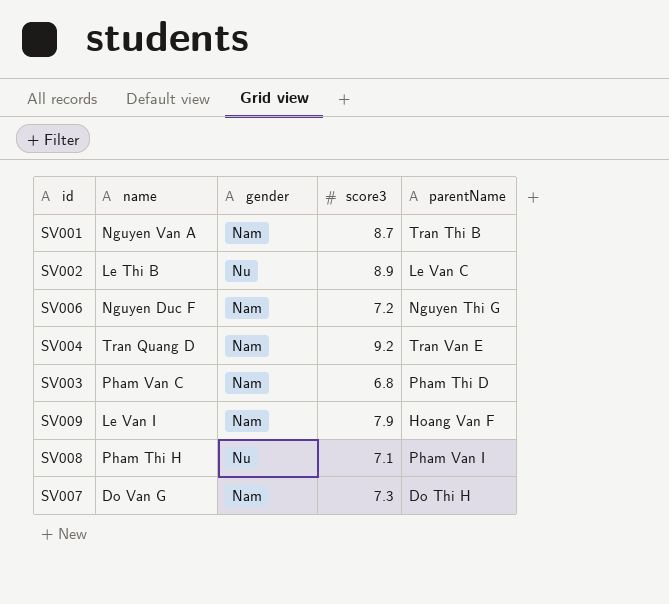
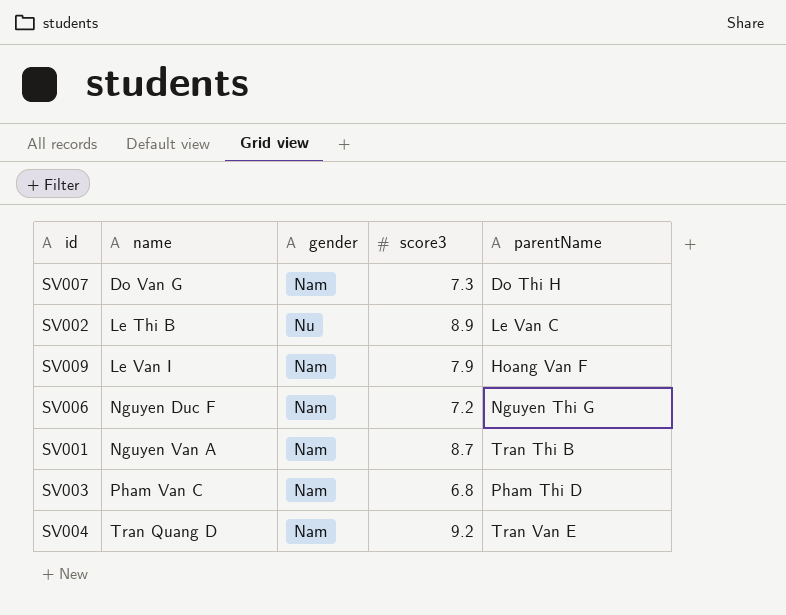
row order: none -> name ascending
row SV008: Pham Thi H | Nu | 7.1 | Pham Van I -> none

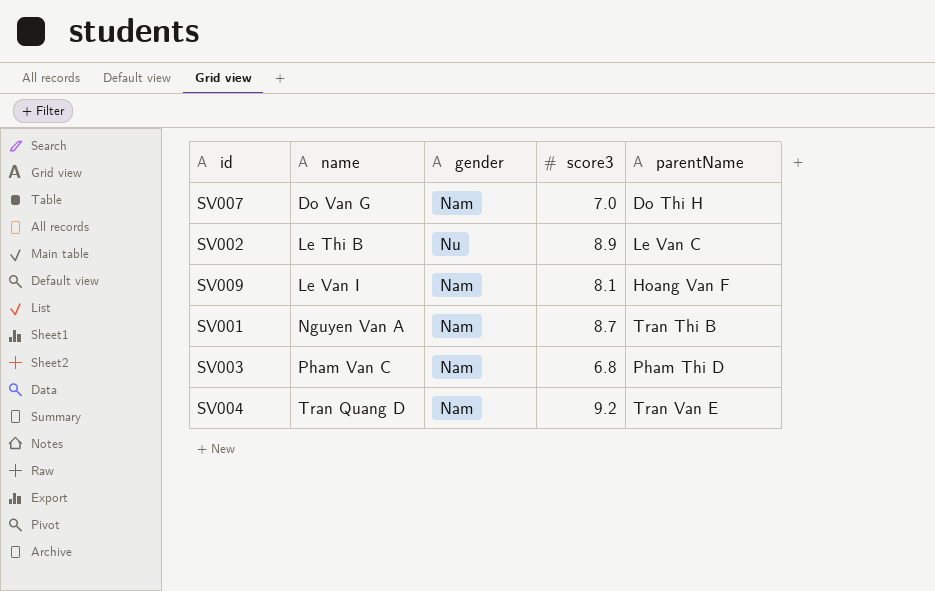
row SV006: Nguyen Duc F | Nam | 7.2 | Nguyen Thi G -> none
SV007 | score3: 7.3 -> 7.0
SV009 | score3: 7.9 -> 8.1

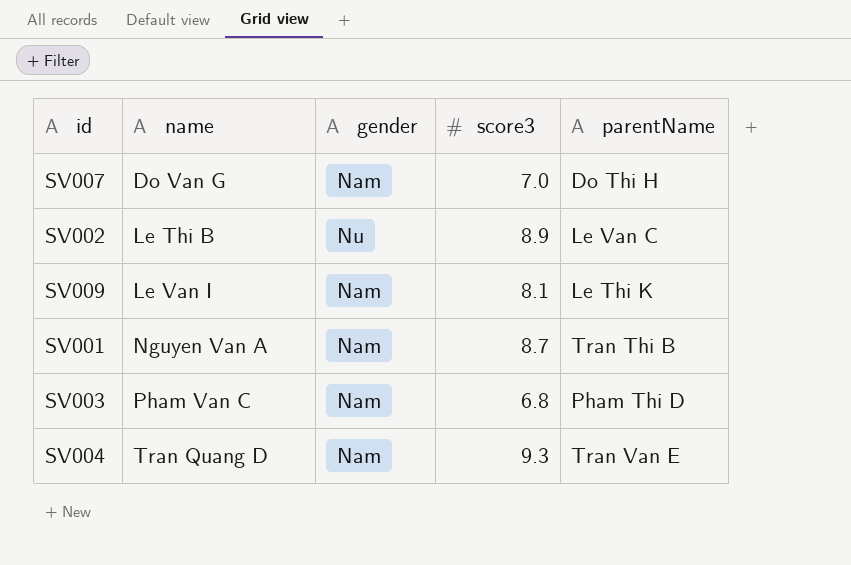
SV009 | parentName: Hoang Van F -> Le Thi K
SV004 | score3: 9.2 -> 9.3

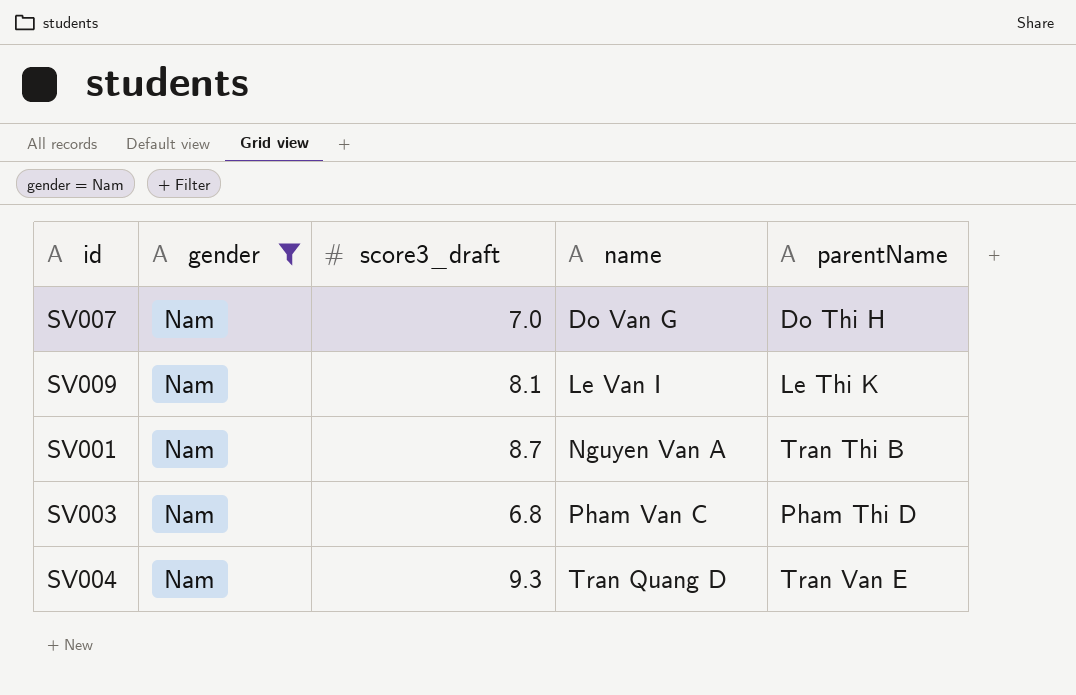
filter: none -> gender = Nam
column name: score3 -> score3_draft
column name | position: 2 -> 4

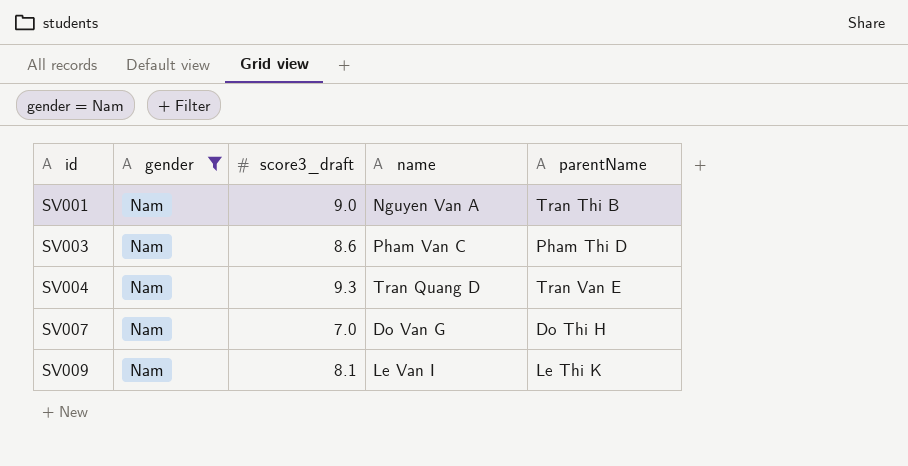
row order: name ascending -> id ascending
SV001 | score3_draft: 8.7 -> 9.0
SV003 | score3_draft: 6.8 -> 8.6

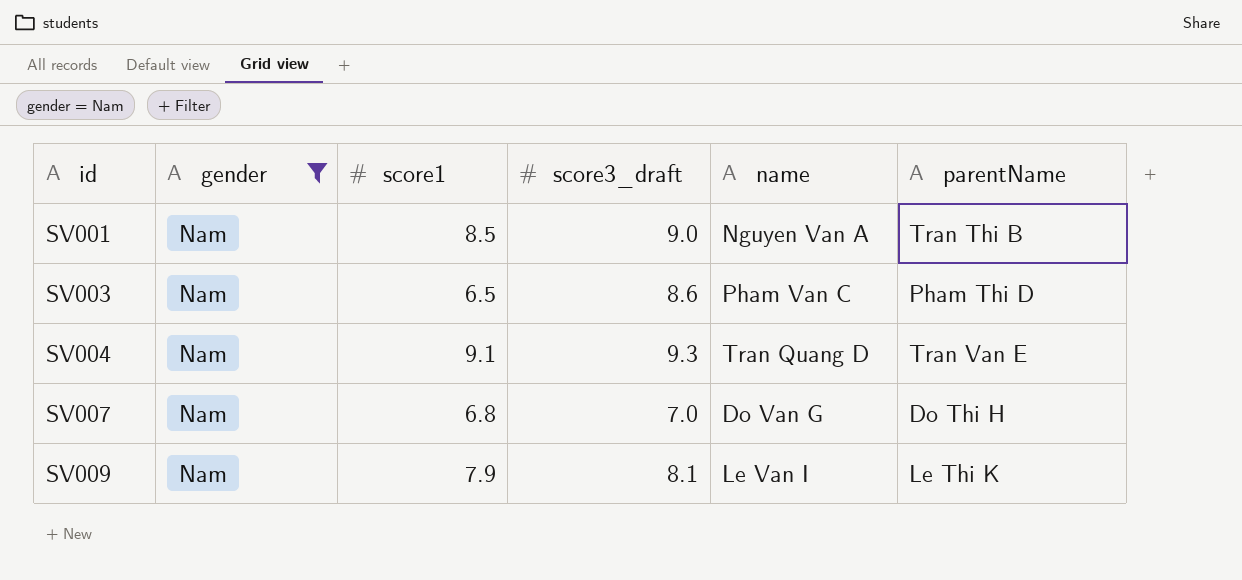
column score1 | position: none -> 3

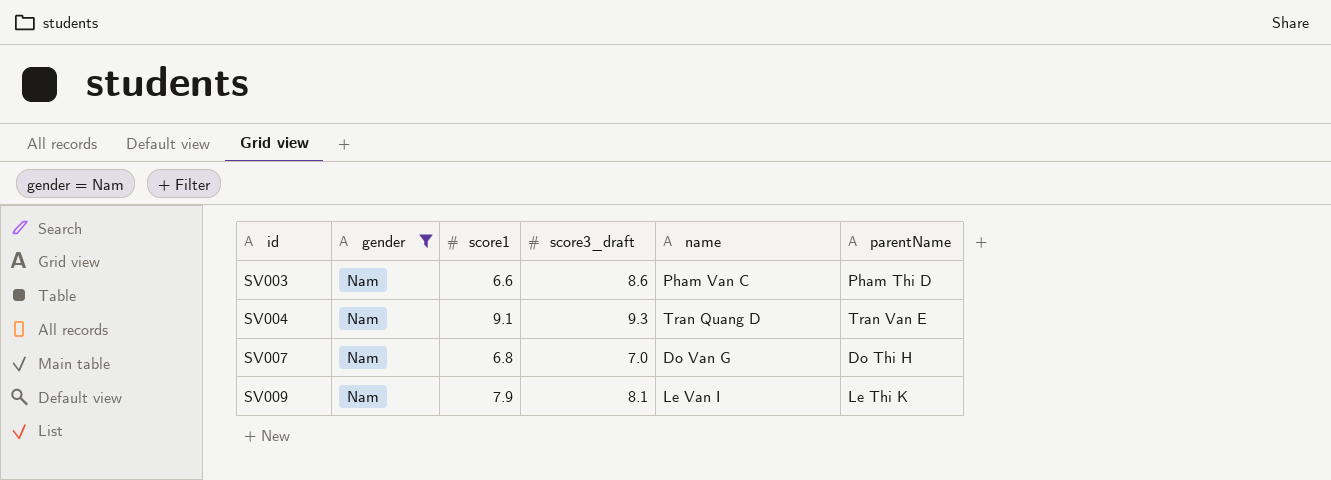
row SV001: Nam | 8.5 | 9.0 | Nguyen Van A | Tran Thi B -> none
SV003 | score1: 6.5 -> 6.6

